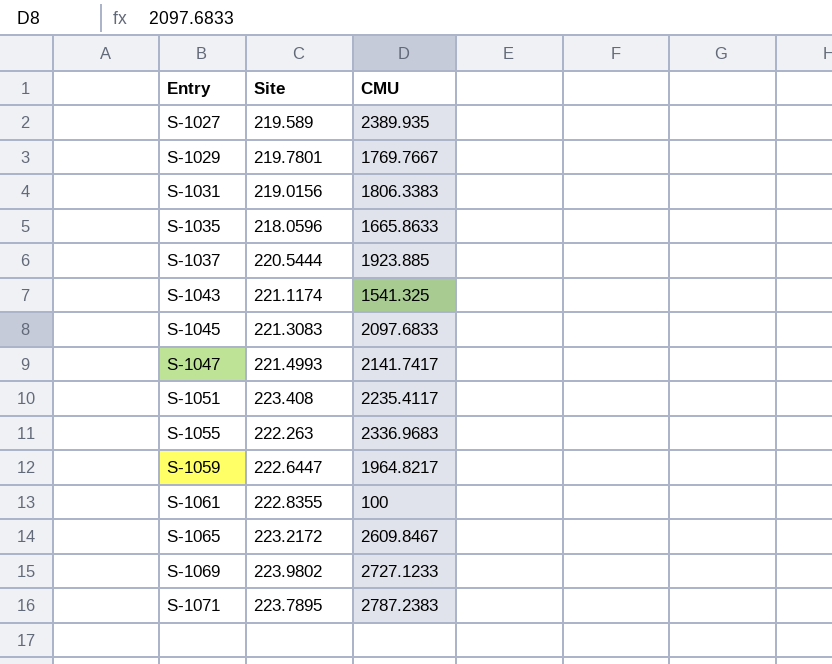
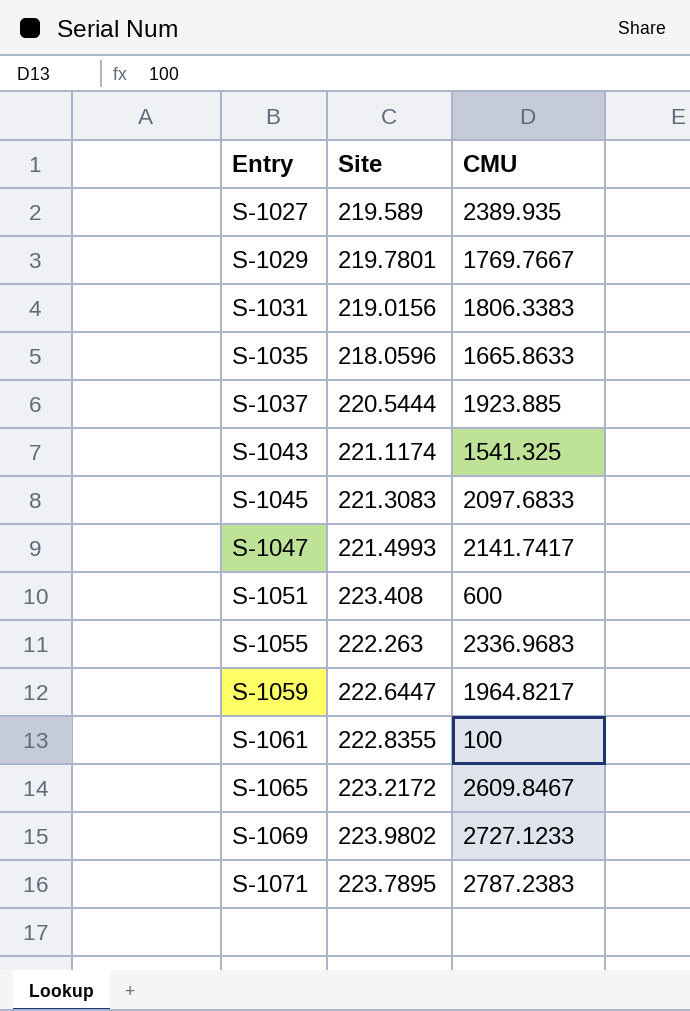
S-1051 | CMU: 2235.4117 -> 600

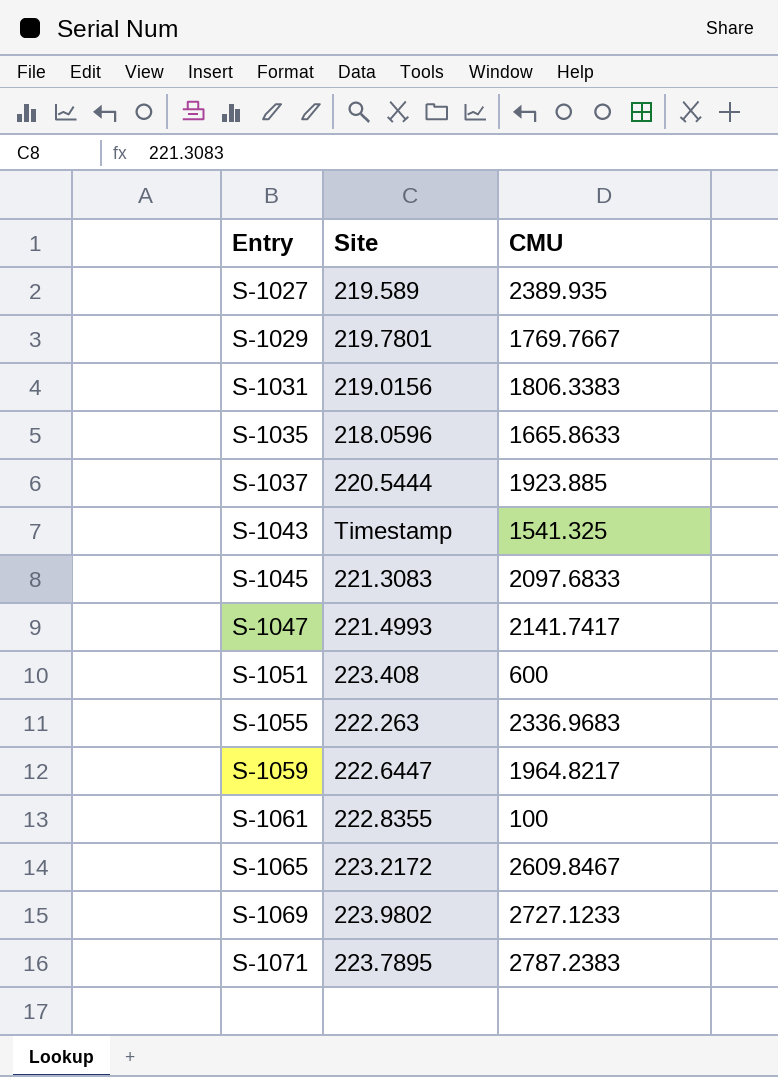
S-1043 | Site: 221.1174 -> Timestamp

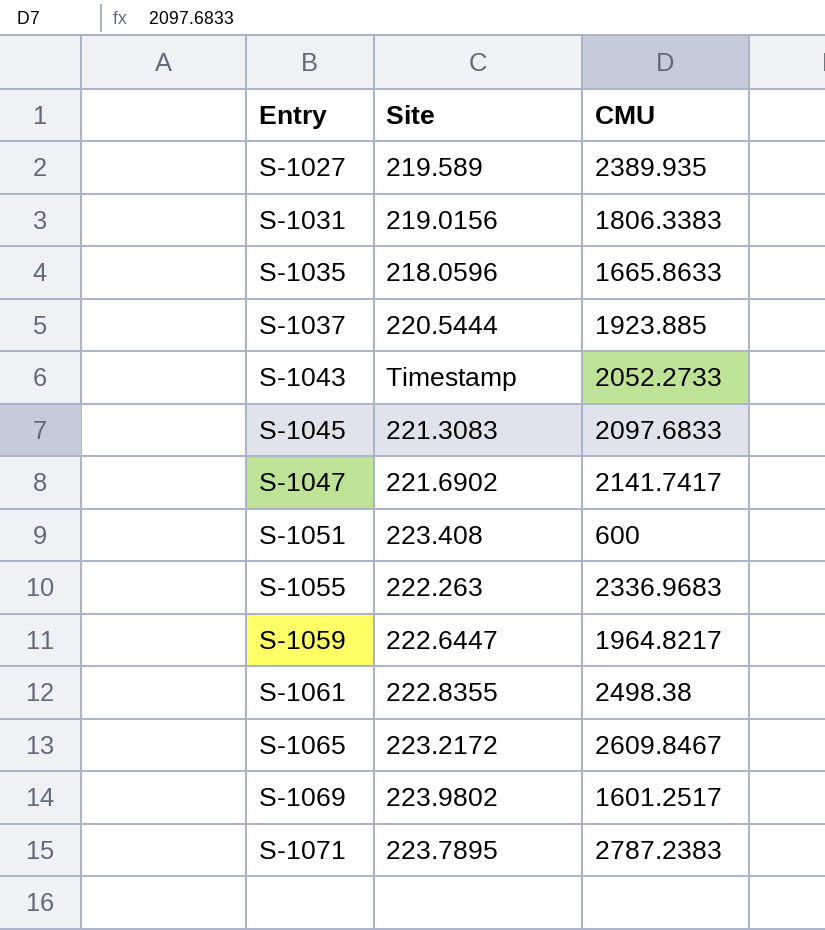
row S-1029: 219.7801 | 1769.7667 -> none
S-1043 | CMU: 1541.325 -> 2052.2733
S-1047 | Site: 221.4993 -> 221.6902
S-1061 | CMU: 100 -> 2498.38
S-1069 | CMU: 2727.1233 -> 1601.2517

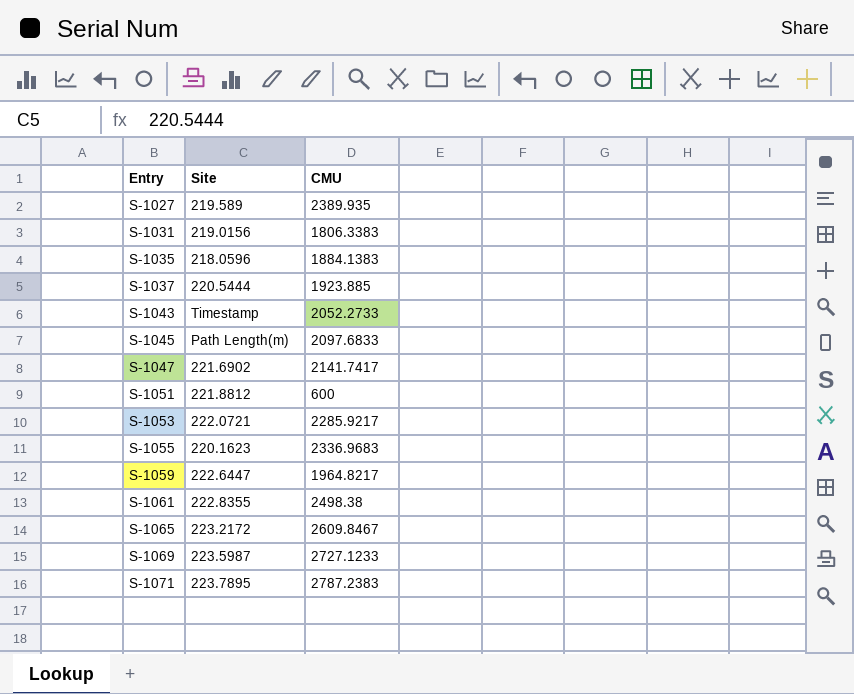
S-1035 | CMU: 1665.8633 -> 1884.1383
S-1045 | Site: 221.3083 -> Path Length(m)
S-1051 | Site: 223.408 -> 221.8812
row S-1053: none -> 222.0721 | 2285.9217
S-1055 | Site: 222.263 -> 220.1623
S-1069 | Site: 223.9802 -> 223.5987
S-1069 | CMU: 1601.2517 -> 2727.1233

